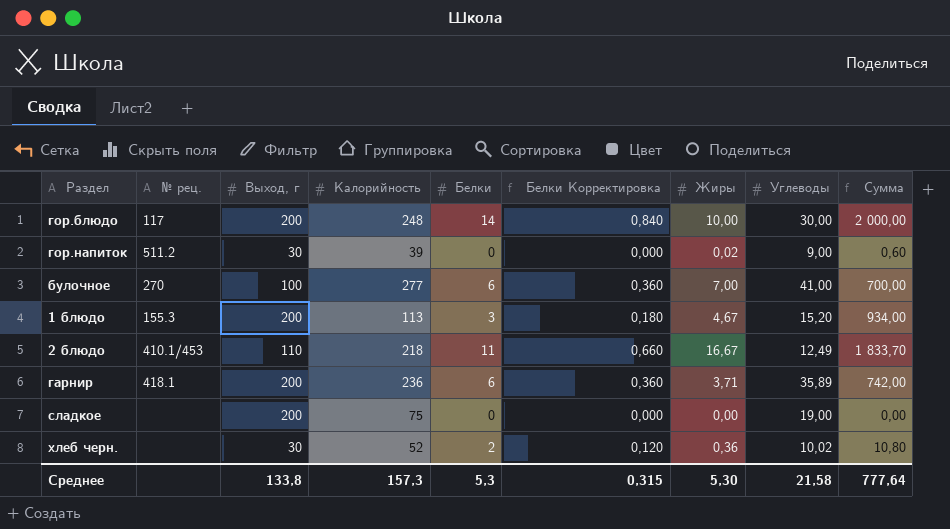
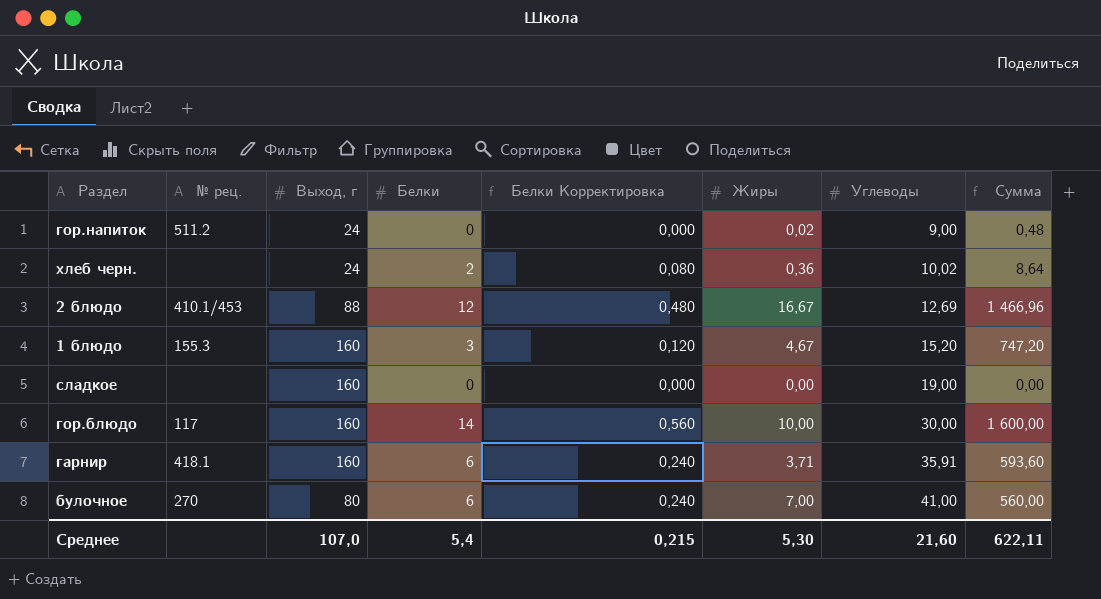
row order: none -> Углеводы ascending
column Калорийность | position: 4 -> none
column Белки Корректировка | formula: [Белки] * 0,06 -> [Белки] * 0,04
гор.напиток | Выход, г: 30 -> 24
гор.напиток | Сумма: 0,60 -> 0,48
хлеб черн. | Выход, г: 30 -> 24
хлеб черн. | Сумма: 10,80 -> 8,64
2 блюдо | Выход, г: 110 -> 88
2 блюдо | Белки: 11 -> 12
2 блюдо | Углеводы: 12,49 -> 12,69
2 блюдо | Сумма: 1 833,70 -> 1 466,96
1 блюдо | Выход, г: 200 -> 160
1 блюдо | Сумма: 934,00 -> 747,20
сладкое | Выход, г: 200 -> 160
гор.блюдо | Выход, г: 200 -> 160
гор.блюдо | Сумма: 2 000,00 -> 1 600,00
гарнир | Выход, г: 200 -> 160
гарнир | Углеводы: 35,89 -> 35,91
гарнир | Сумма: 742,00 -> 593,60
булочное | Выход, г: 100 -> 80
булочное | Сумма: 700,00 -> 560,00
Среднее | Выход, г: 133,8 -> 107,0
Среднее | Белки: 5,3 -> 5,4
Среднее | Белки Корректировка: 0,315 -> 0,215
Среднее | Углеводы: 21,58 -> 21,60
Среднее | Сумма: 777,64 -> 622,11

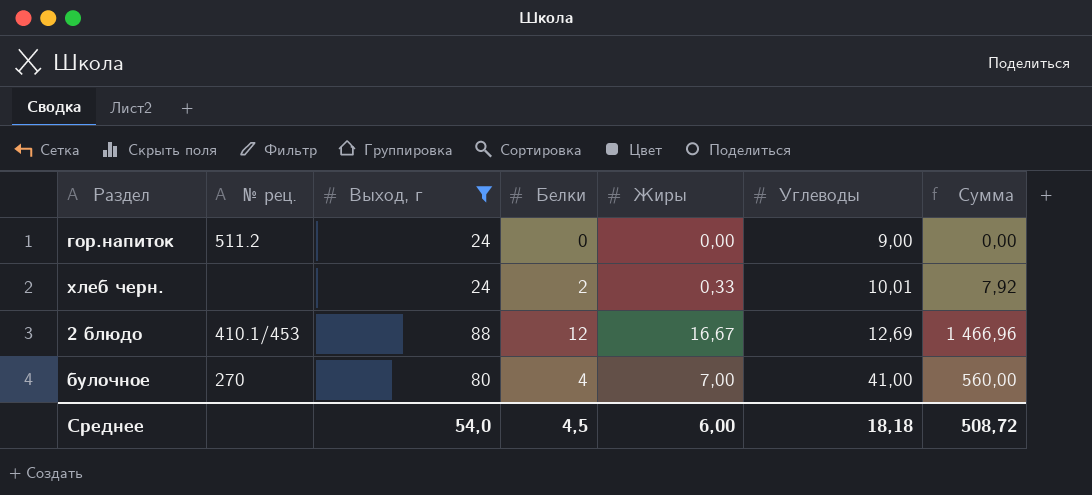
filter: none -> Выход, г != 160
column Белки Корректировка | formula: [Белки] * 0,04 -> none
гор.напиток | Жиры: 0,02 -> 0,00
гор.напиток | Сумма: 0,48 -> 0,00
хлеб черн. | Жиры: 0,36 -> 0,33
хлеб черн. | Углеводы: 10,02 -> 10,01
хлеб черн. | Сумма: 8,64 -> 7,92
булочное | Белки: 6 -> 4
Среднее | Выход, г: 107,0 -> 54,0
Среднее | Белки: 5,4 -> 4,5
Среднее | Жиры: 5,30 -> 6,00
Среднее | Углеводы: 21,60 -> 18,18
Среднее | Сумма: 622,11 -> 508,72

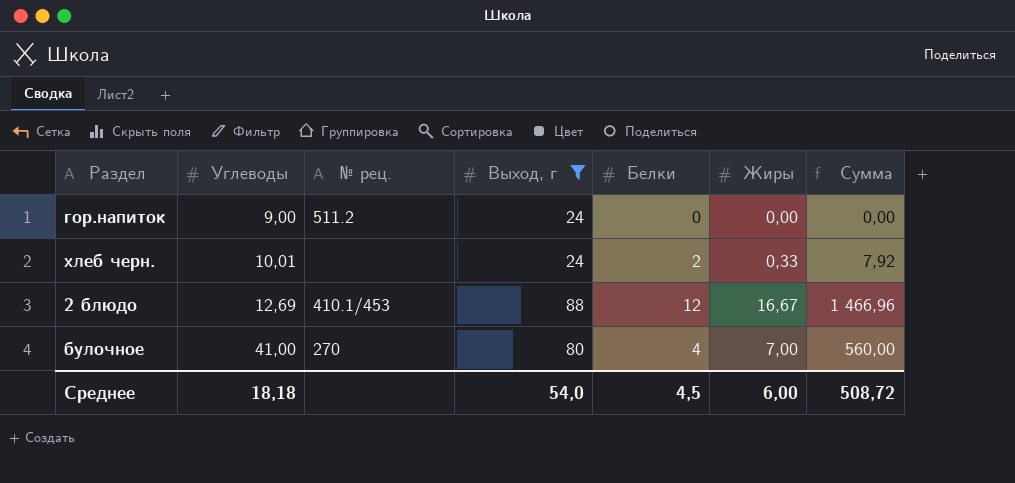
column Углеводы | position: 6 -> 2

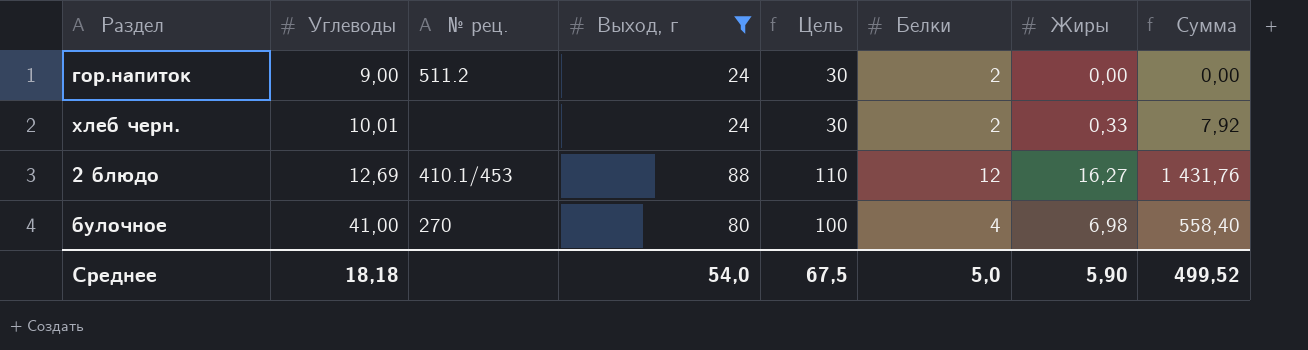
column Цель | formula: none -> [Выход, г] * 1,25
гор.напиток | Белки: 0 -> 2
2 блюдо | Жиры: 16,67 -> 16,27
2 блюдо | Сумма: 1 466,96 -> 1 431,76
булочное | Жиры: 7,00 -> 6,98
булочное | Сумма: 560,00 -> 558,40
Среднее | Белки: 4,5 -> 5,0
Среднее | Жиры: 6,00 -> 5,90
Среднее | Сумма: 508,72 -> 499,52

